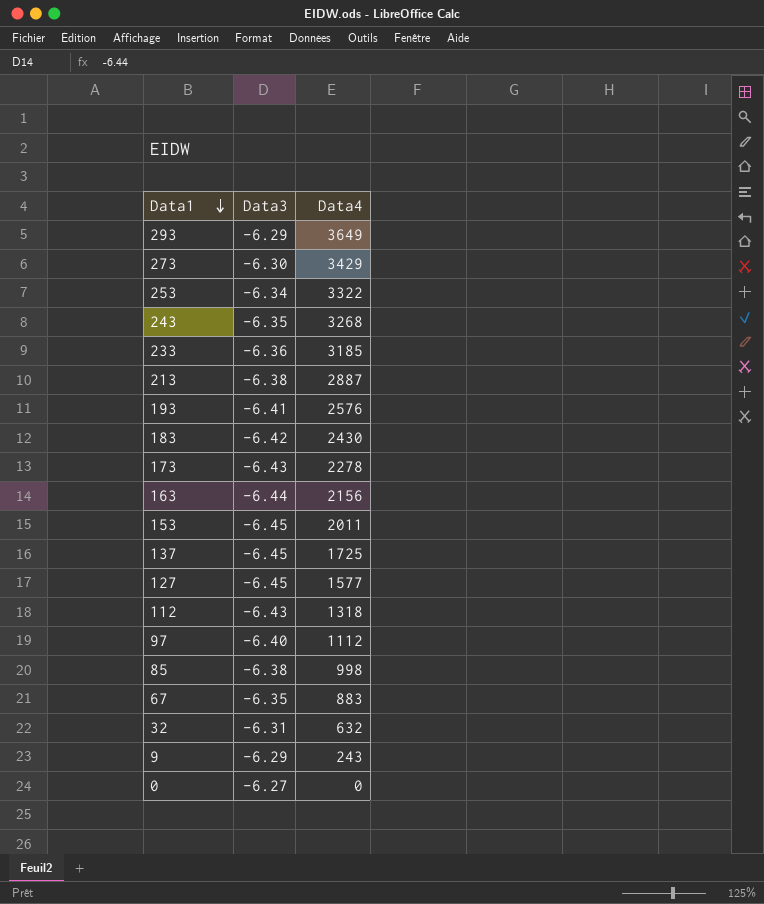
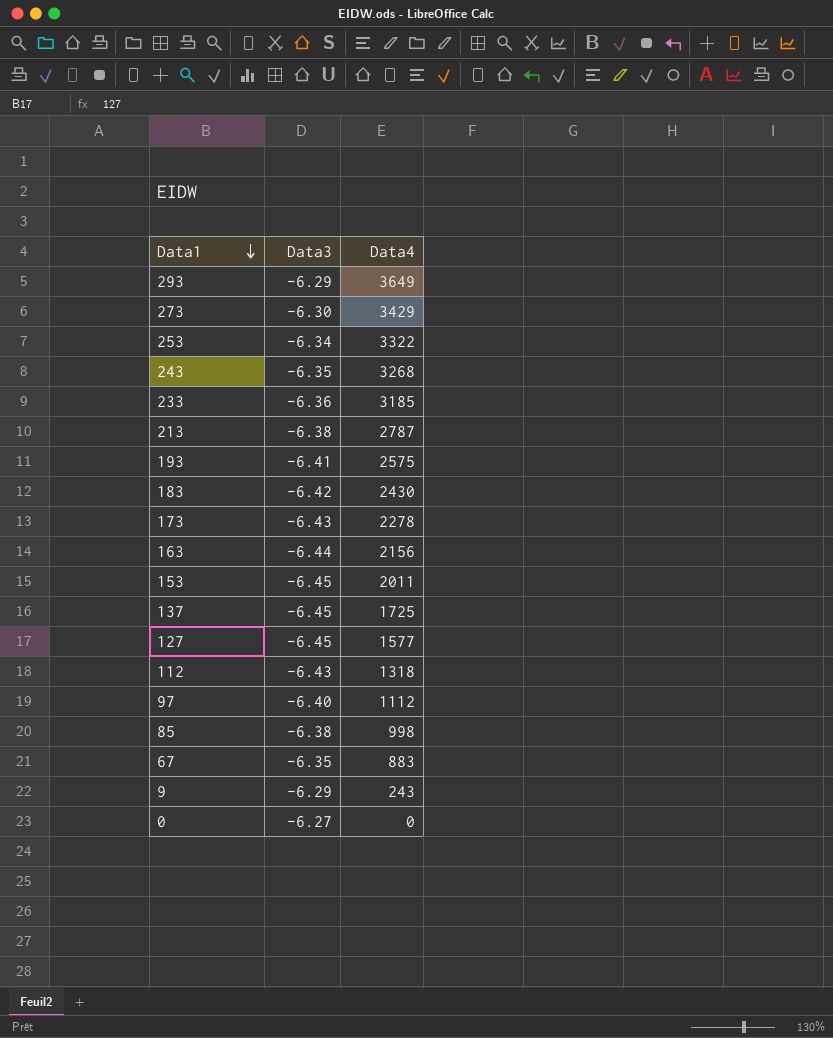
row 32: -6.31 | 632 -> none
213 | Data4: 2887 -> 2787
193 | Data4: 2576 -> 2575

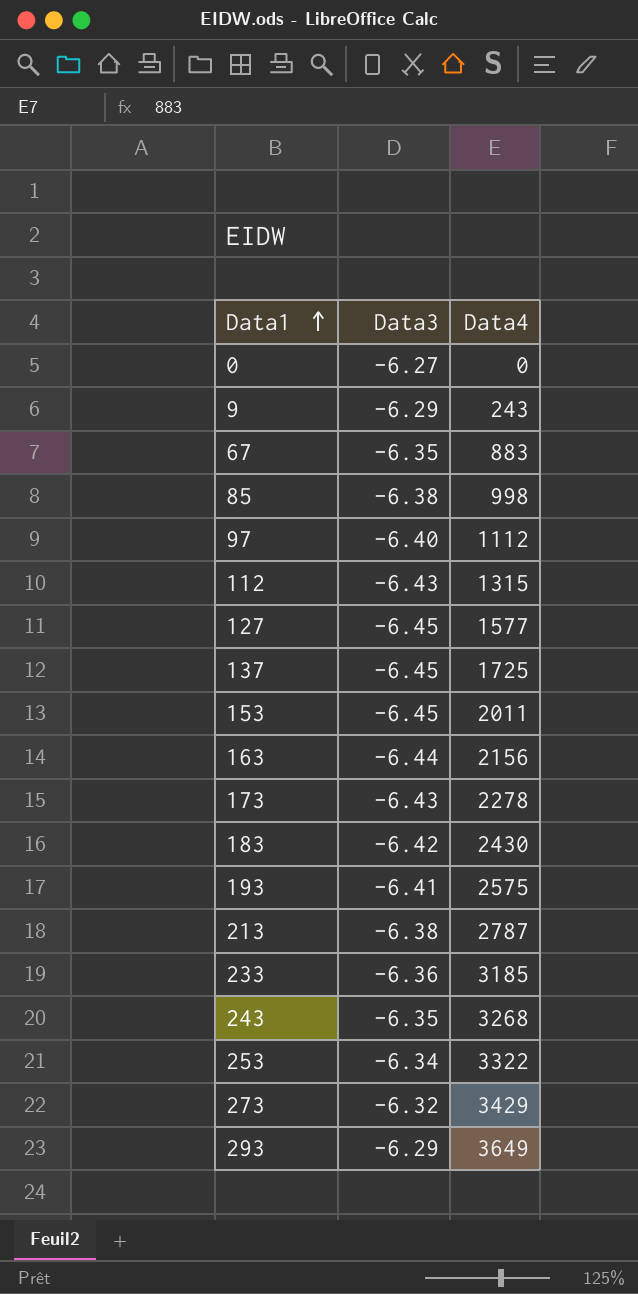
row order: Data1 descending -> Data1 ascending
112 | Data4: 1318 -> 1315
273 | Data3: -6.30 -> -6.32

